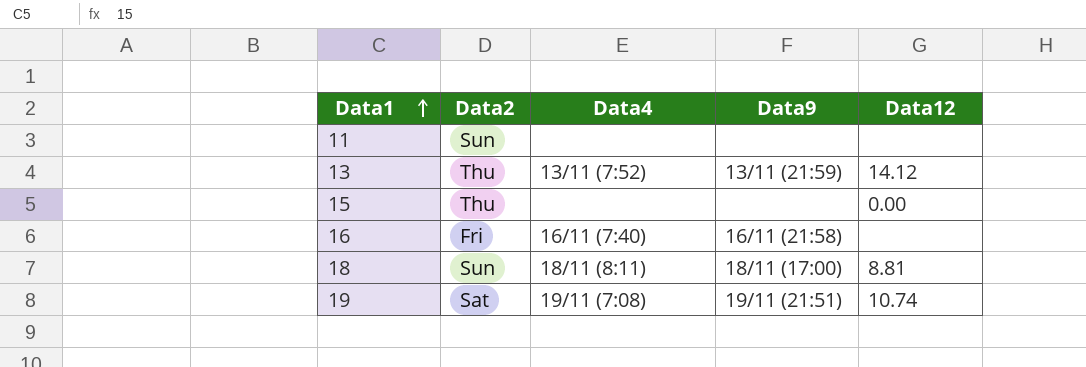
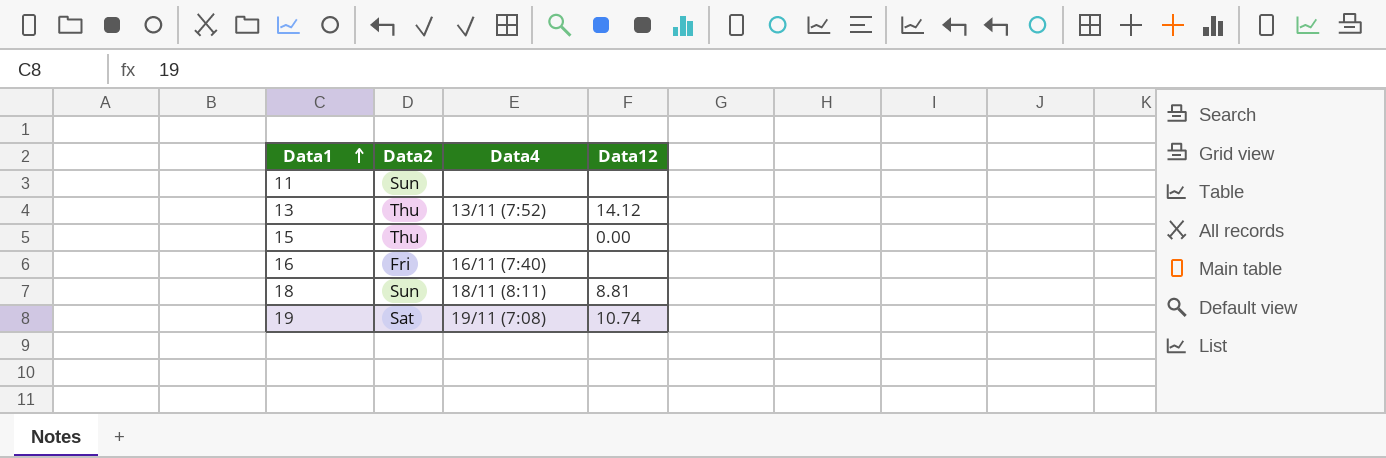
column Data9 | position: 4 -> none

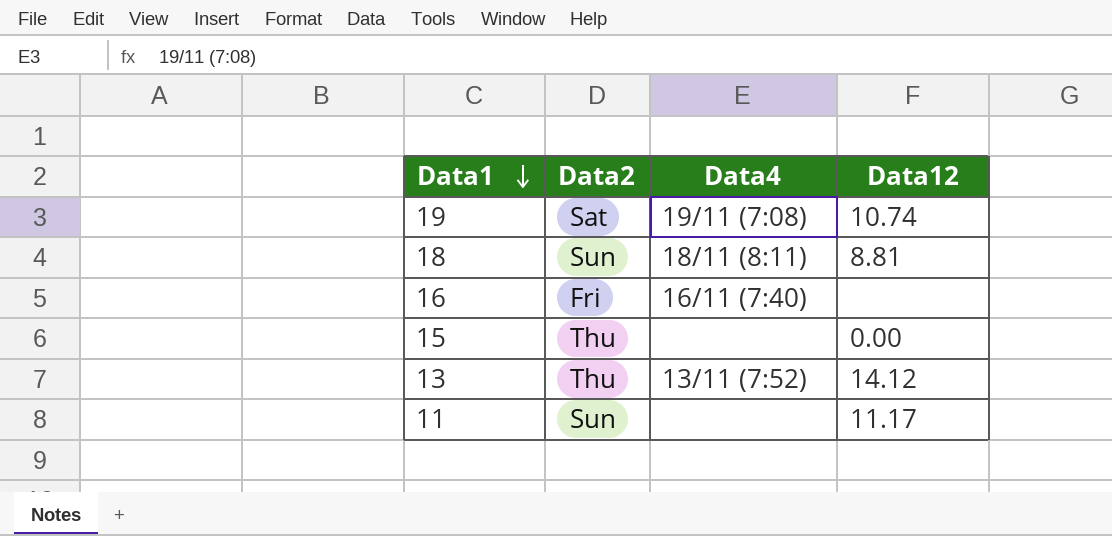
row order: Data1 ascending -> Data1 descending
11 | Data12: none -> 11.17

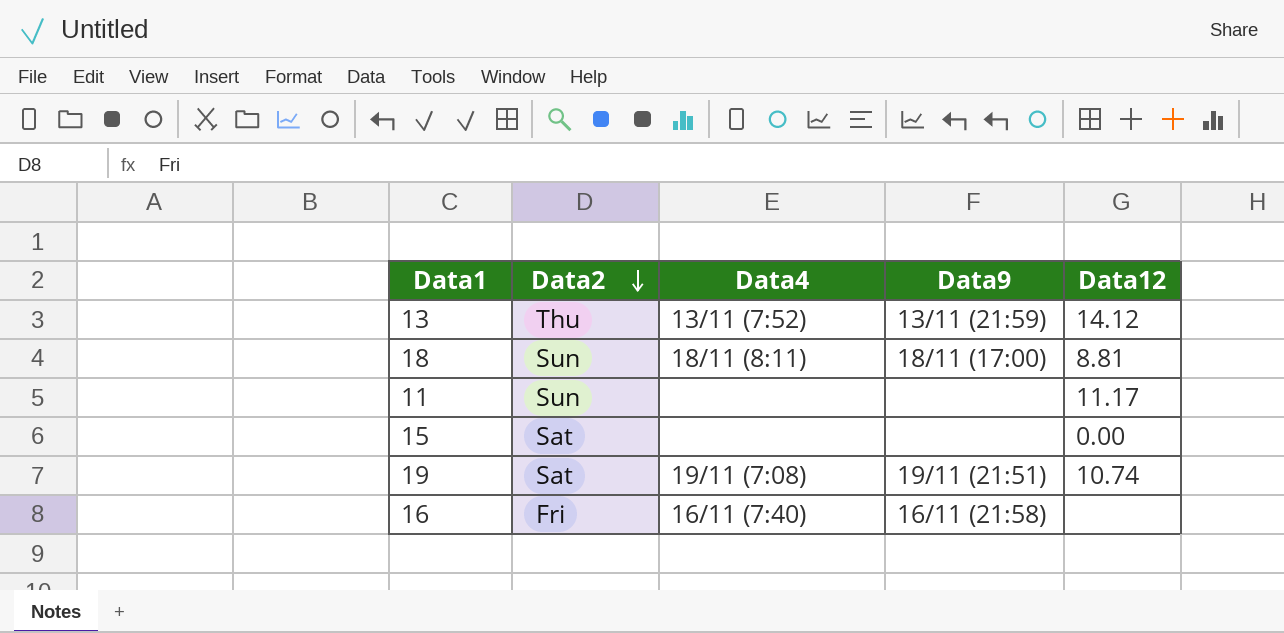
row order: Data1 descending -> Data2 descending
column Data9 | position: none -> 4
15 | Data2: Thu -> Sat

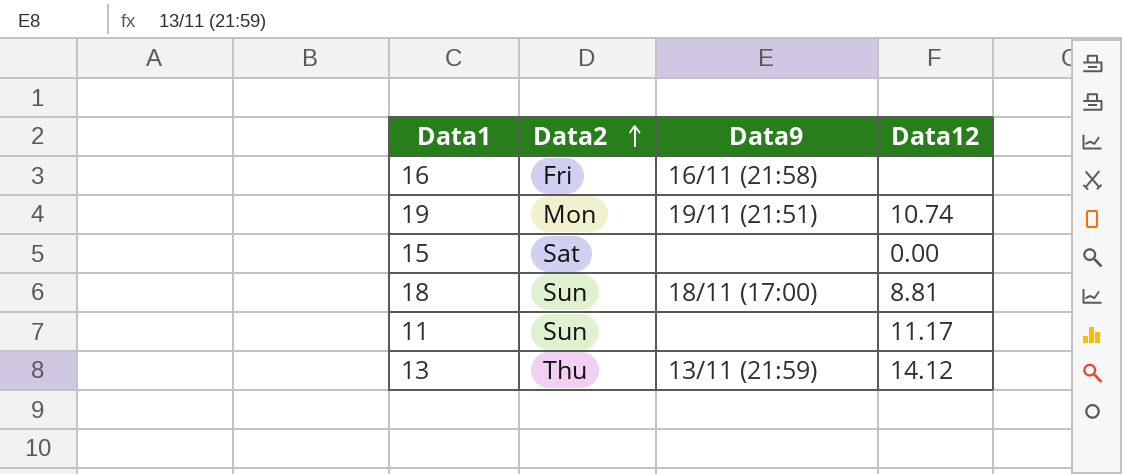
row order: Data2 descending -> Data2 ascending
column Data4 | position: 3 -> none
19 | Data2: Sat -> Mon

